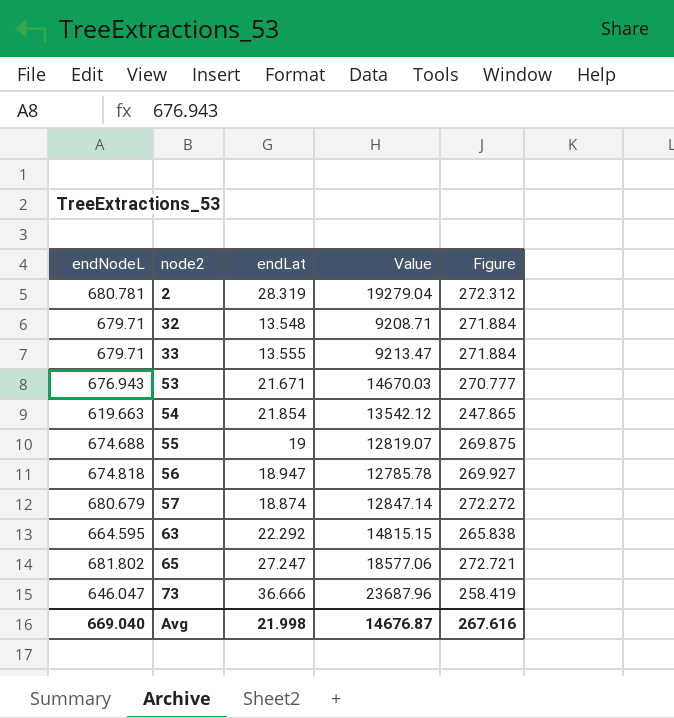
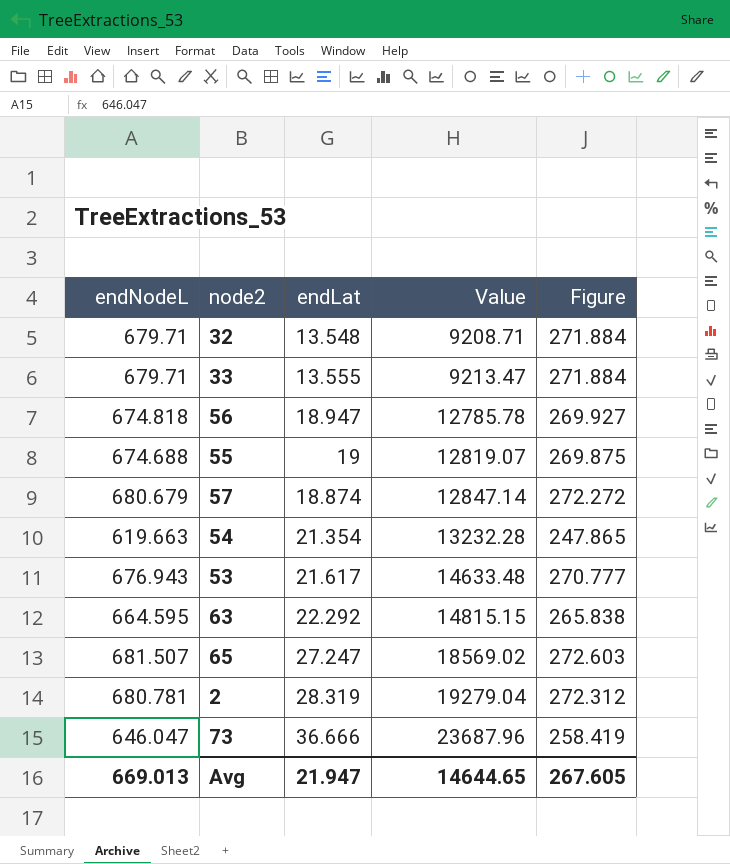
row order: node2 ascending -> Value ascending
54 | endLat: 21.854 -> 21.354
54 | Value: 13542.12 -> 13232.28
53 | endLat: 21.671 -> 21.617
53 | Value: 14670.03 -> 14633.48
65 | endNodeL: 681.802 -> 681.507
65 | Value: 18577.06 -> 18569.02
65 | Figure: 272.721 -> 272.603
Avg | endNodeL: 669.040 -> 669.013
Avg | endLat: 21.998 -> 21.947
Avg | Value: 14676.87 -> 14644.65
Avg | Figure: 267.616 -> 267.605

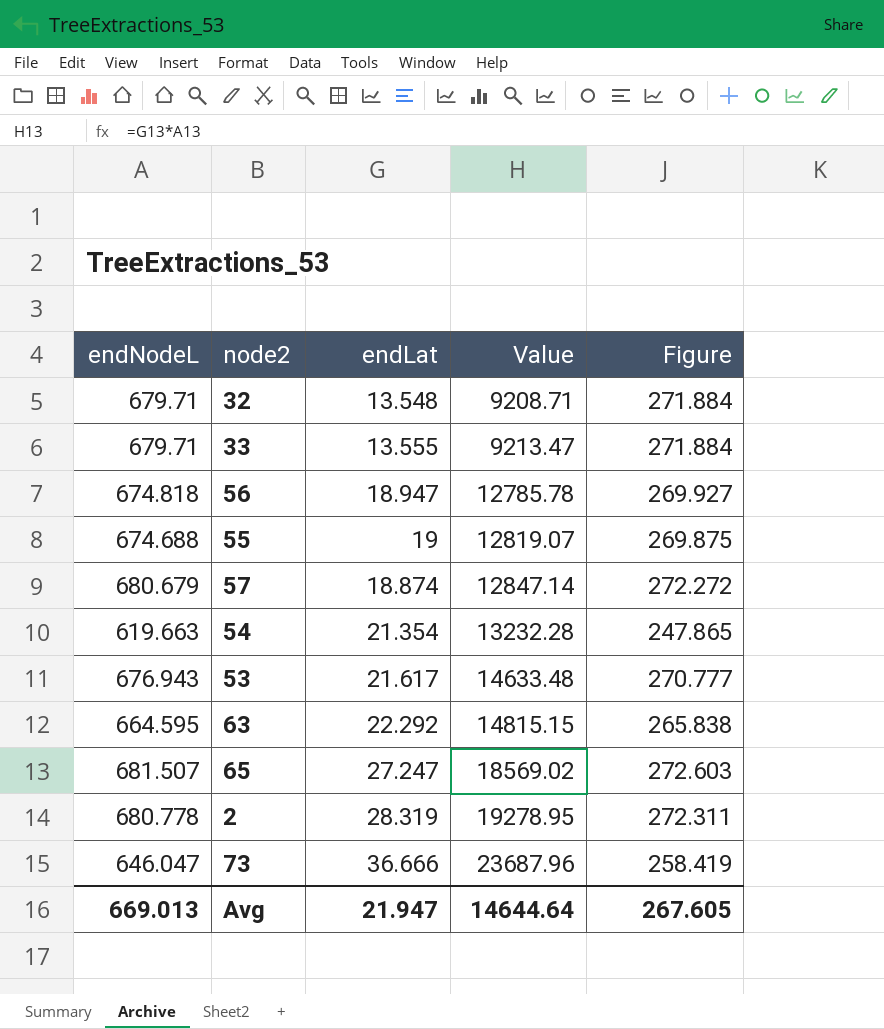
2 | endNodeL: 680.781 -> 680.778
2 | Value: 19279.04 -> 19278.95
2 | Figure: 272.312 -> 272.311
Avg | Value: 14644.65 -> 14644.64

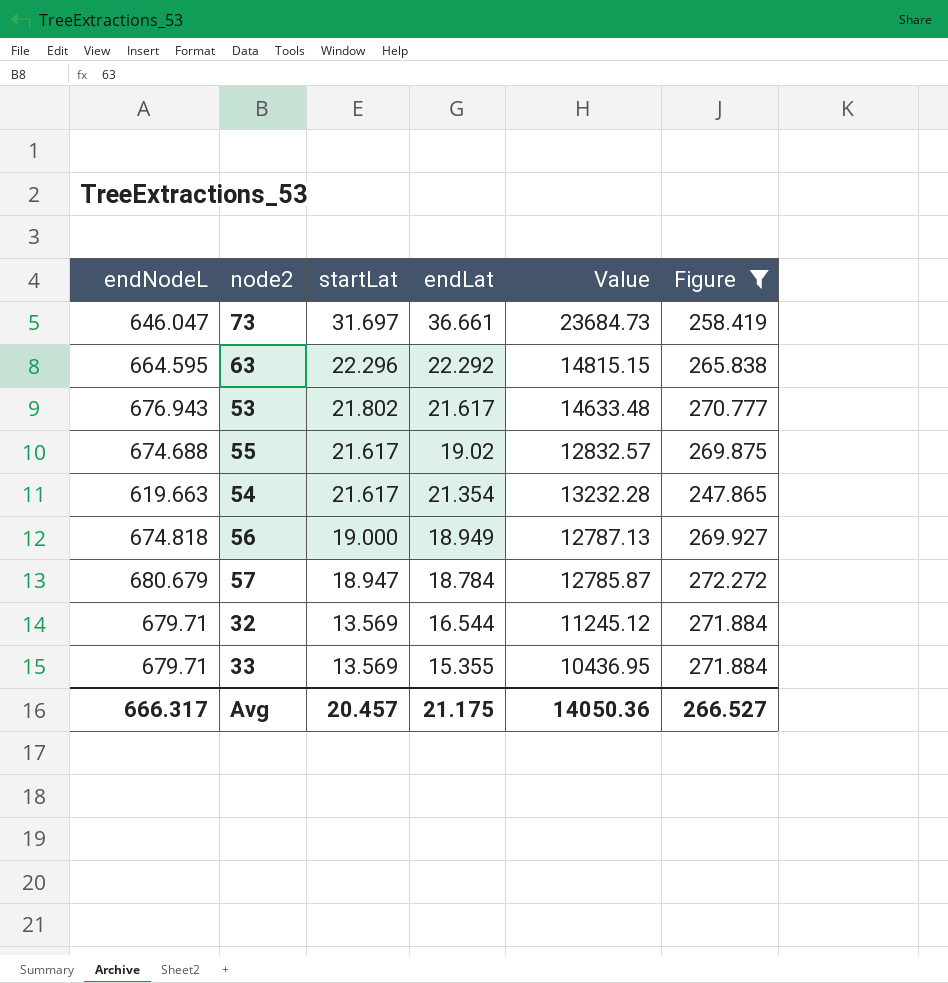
filter: none -> Figure <= 272.272
row order: Value ascending -> startLat descending
column startLat | position: none -> 3
73 | endLat: 36.666 -> 36.661
73 | Value: 23687.96 -> 23684.73
55 | endLat: 19 -> 19.02
55 | Value: 12819.07 -> 12832.57
56 | endLat: 18.947 -> 18.949
56 | Value: 12785.78 -> 12787.13
57 | endLat: 18.874 -> 18.784
57 | Value: 12847.14 -> 12785.87
32 | endLat: 13.548 -> 16.544
32 | Value: 9208.71 -> 11245.12
33 | endLat: 13.555 -> 15.355
33 | Value: 9213.47 -> 10436.95
Avg | endNodeL: 669.013 -> 666.317
Avg | endLat: 21.947 -> 21.175
Avg | Value: 14644.64 -> 14050.36
Avg | Figure: 267.605 -> 266.527

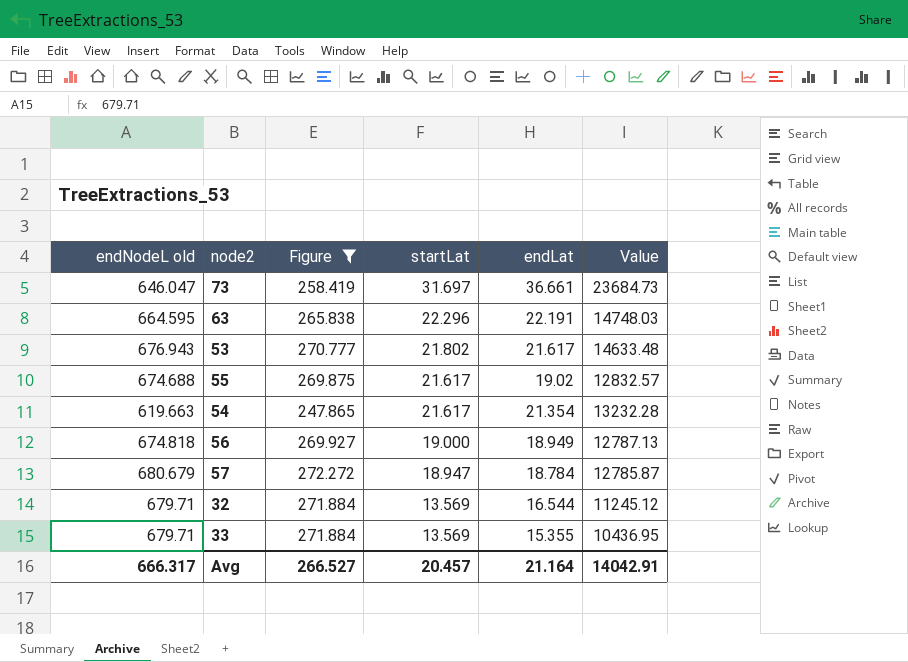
column name: endNodeL -> endNodeL old
column Figure | position: 6 -> 3
63 | endLat: 22.292 -> 22.191
63 | Value: 14815.15 -> 14748.03
Avg | endLat: 21.175 -> 21.164
Avg | Value: 14050.36 -> 14042.91

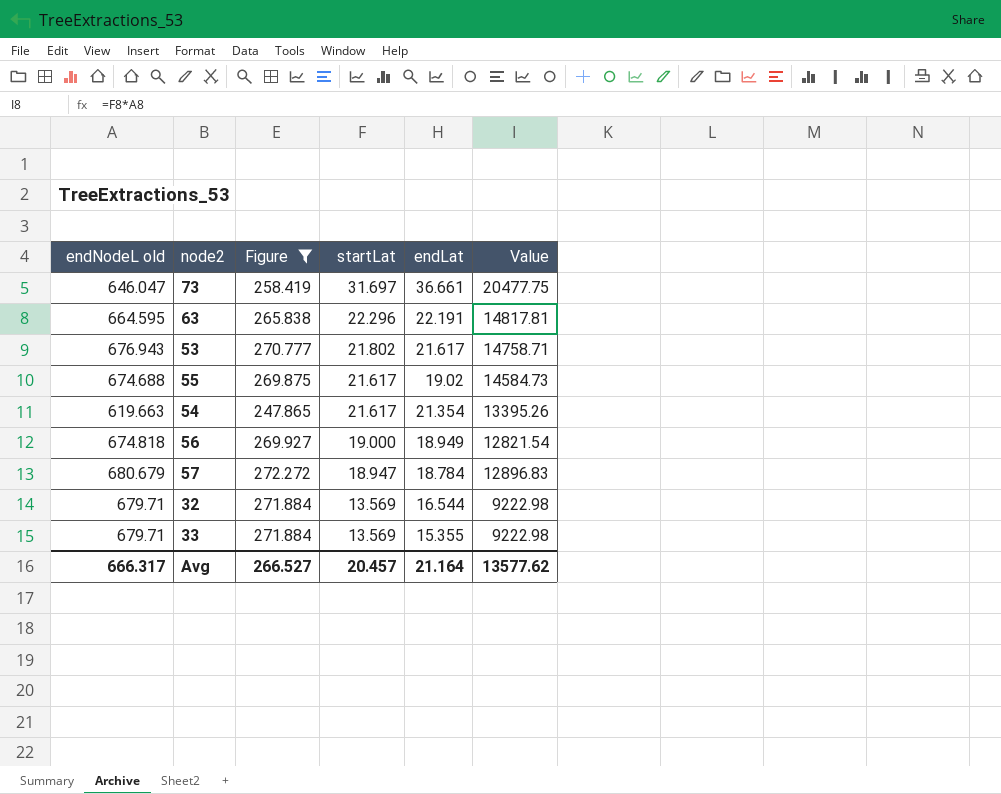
column Value | formula: [endNodeL old] * [endLat] -> [endNodeL old] * [startLat]
Avg | Value: 14042.91 -> 13577.62

